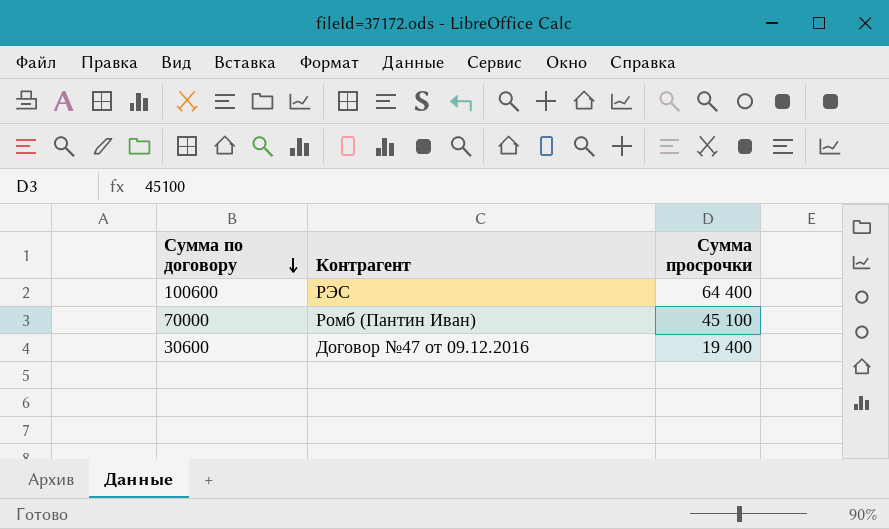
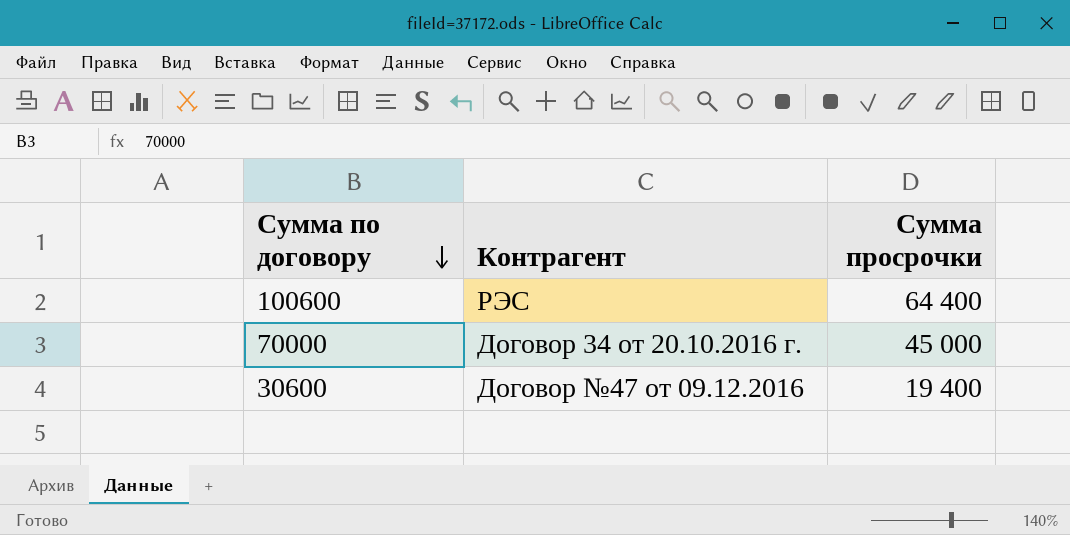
70000 | Контрагент: Ромб (Пантин Иван) -> Договор 34 от 20.10.2016 г.
70000 | Сумма просрочки: 45 100 -> 45 000

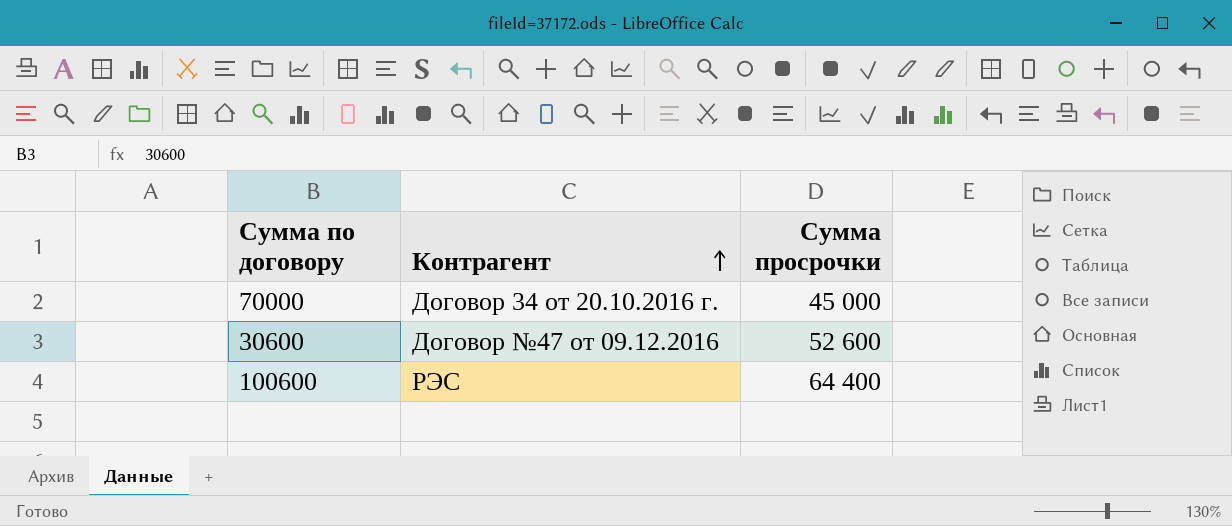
row order: Сумма по договору descending -> Контрагент ascending
30600 | Сумма просрочки: 19 400 -> 52 600

